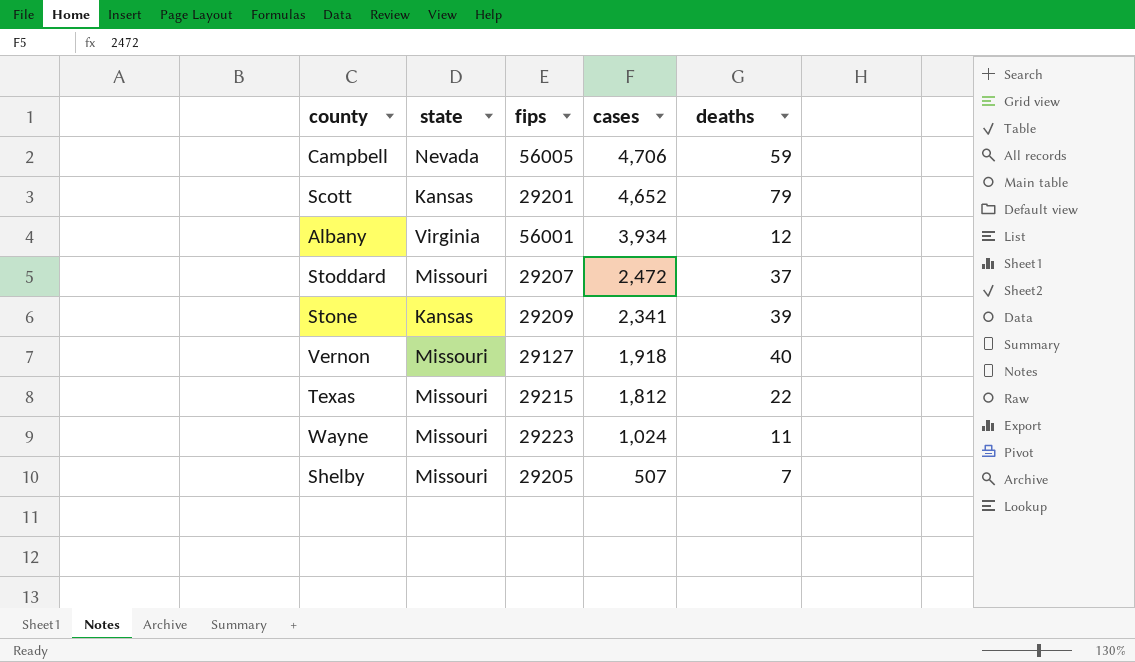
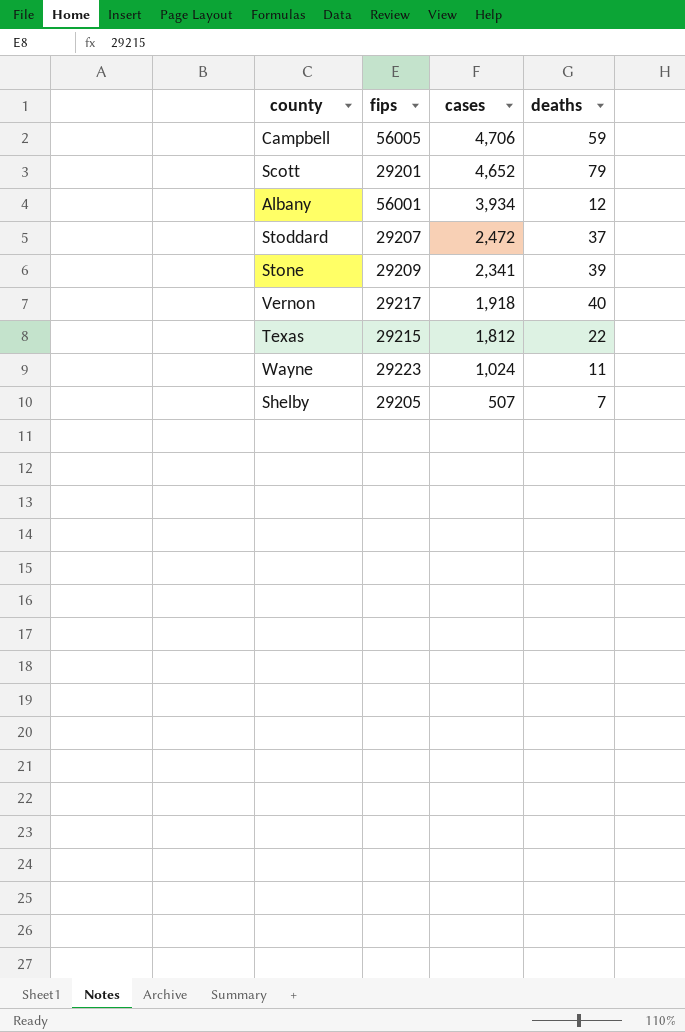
column state | position: 2 -> none
Vernon | fips: 29127 -> 29217

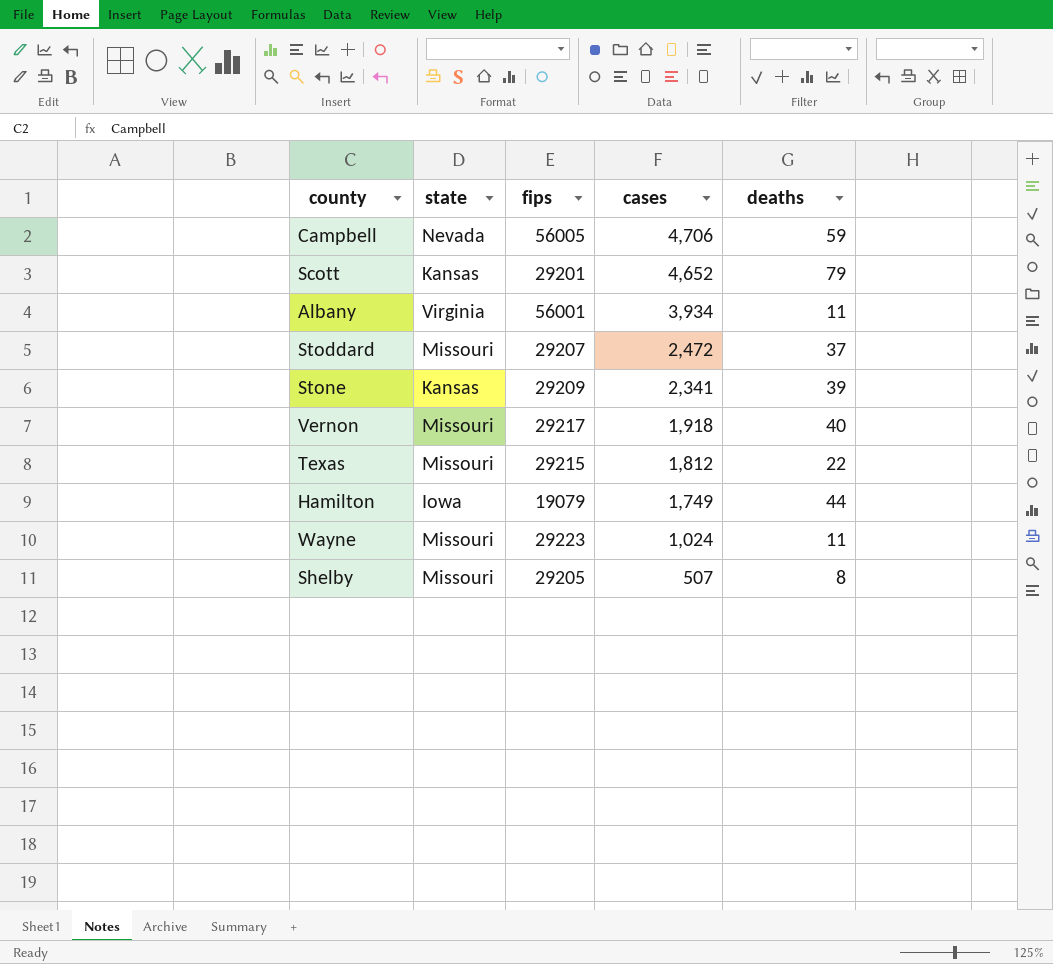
column state | position: none -> 2
Albany | deaths: 12 -> 11
row Hamilton: none -> Iowa | 19079 | 1,749 | 44
Shelby | deaths: 7 -> 8

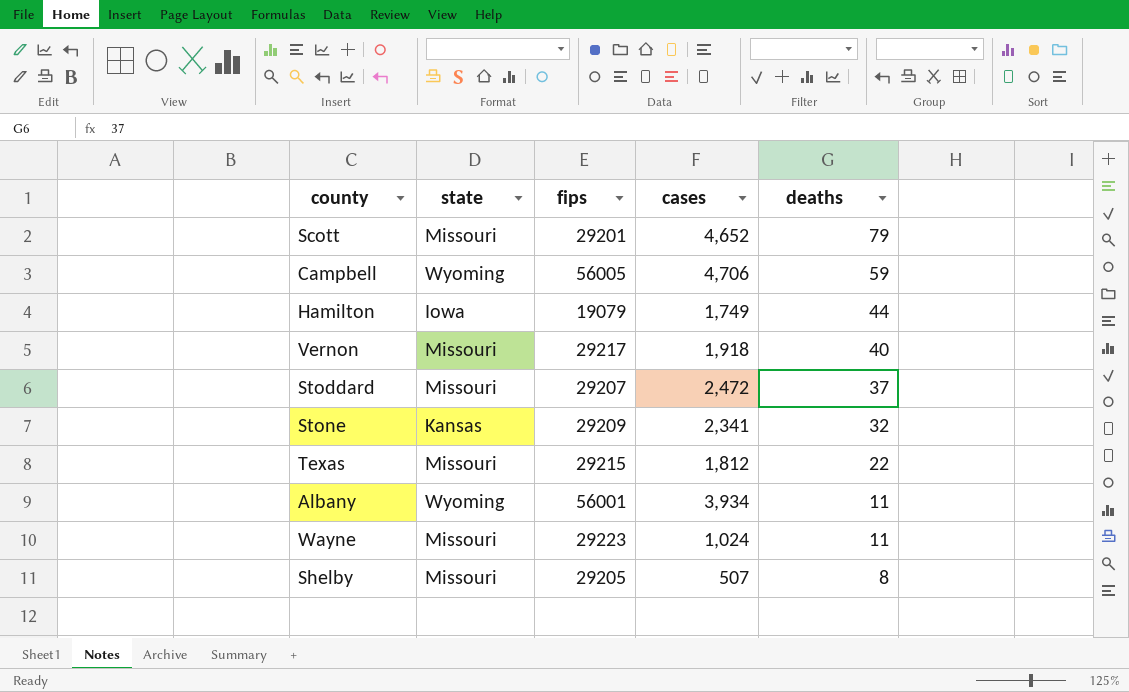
row order: cases descending -> deaths descending
Scott | state: Kansas -> Missouri
Campbell | state: Nevada -> Wyoming
Stone | deaths: 39 -> 32
Albany | state: Virginia -> Wyoming

